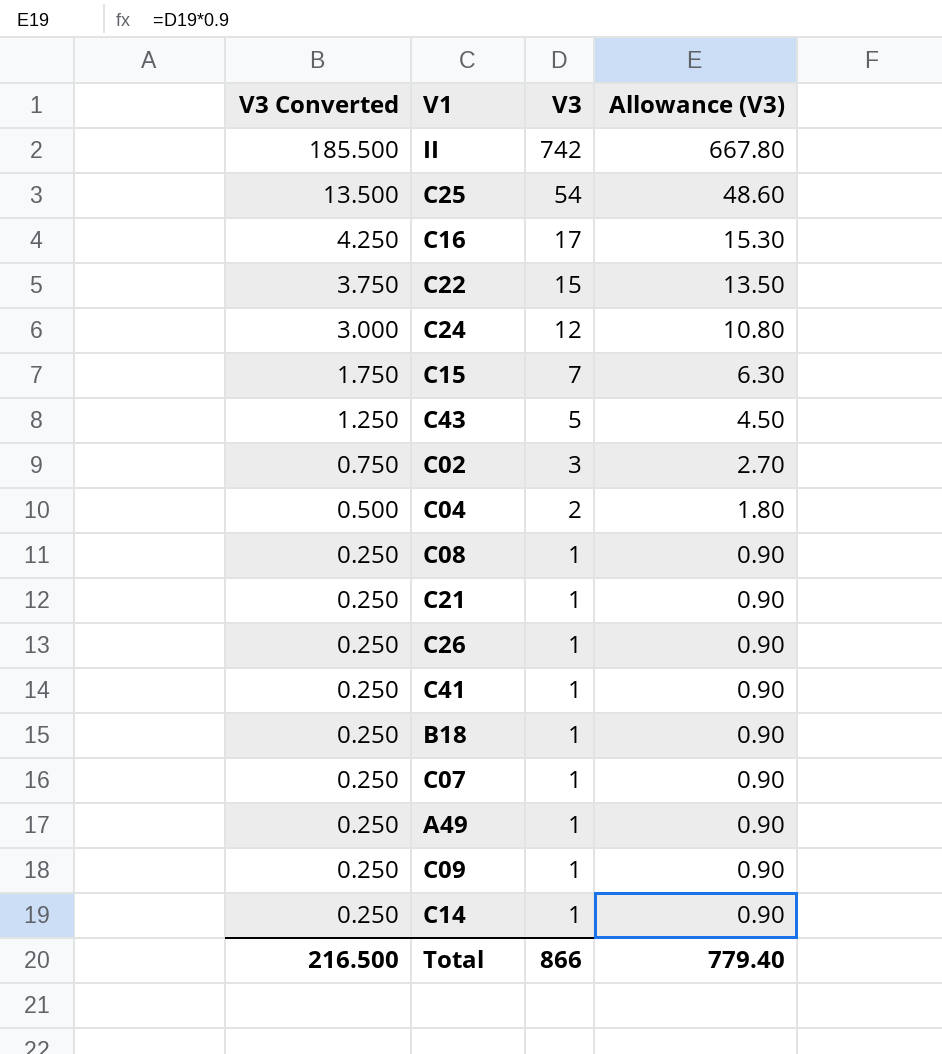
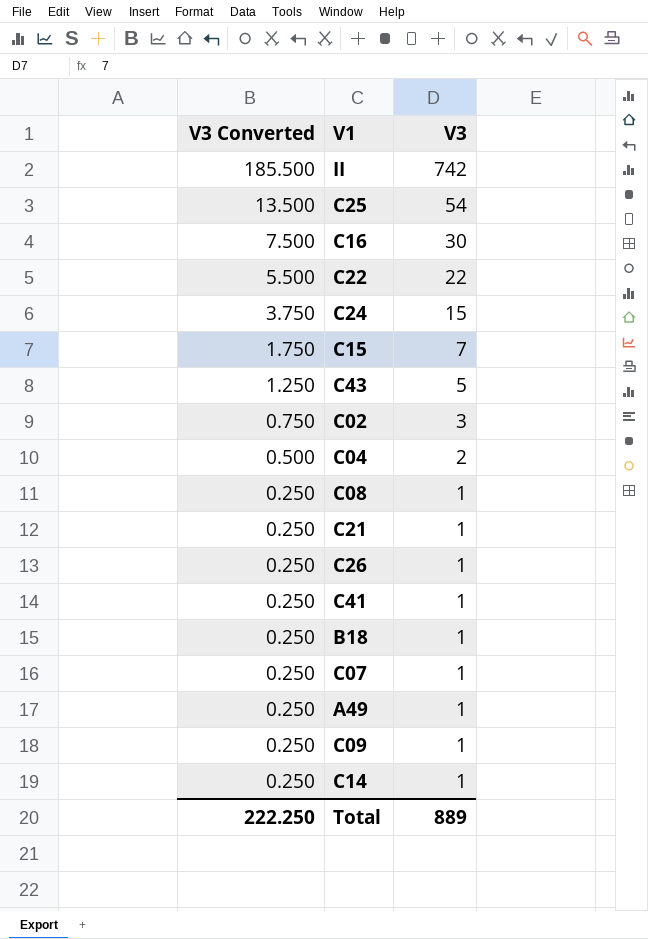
column Allowance (V3) | formula: [V3] * 0.9 -> none
C16 | V3 Converted: 4.250 -> 7.500
C16 | V3: 17 -> 30
C22 | V3 Converted: 3.750 -> 5.500
C22 | V3: 15 -> 22
C24 | V3 Converted: 3.000 -> 3.750
C24 | V3: 12 -> 15
Total | V3 Converted: 216.500 -> 222.250
Total | V3: 866 -> 889

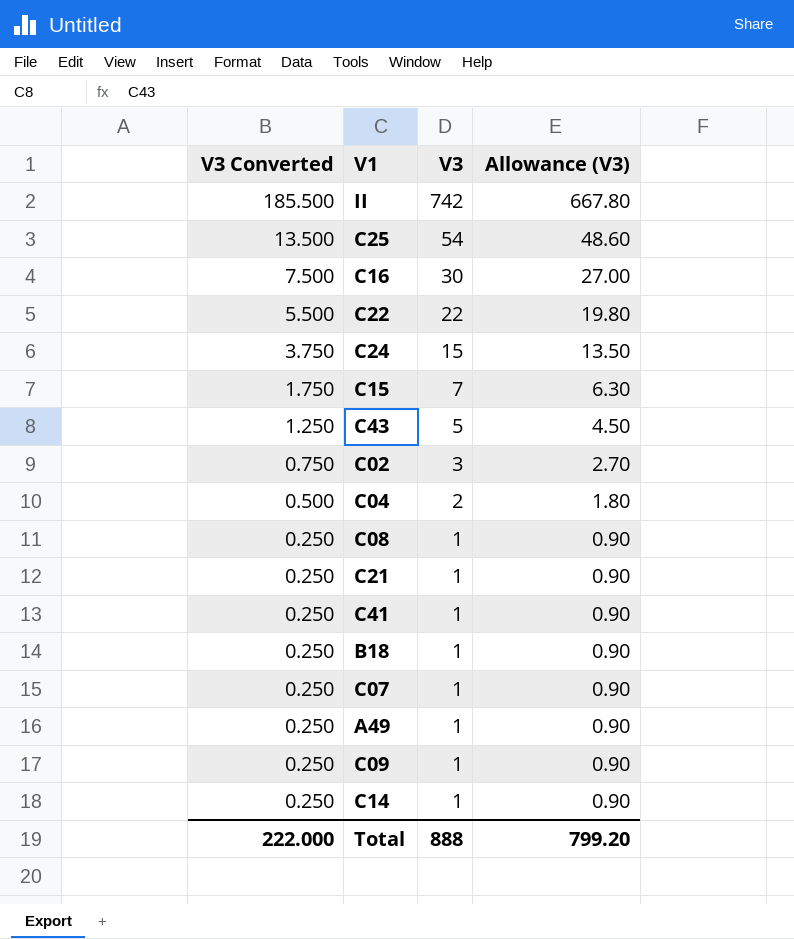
column Allowance (V3) | formula: none -> [V3] * 0.9
row C26: 0.250 | 1 -> none
Total | V3 Converted: 222.250 -> 222.000
Total | V3: 889 -> 888

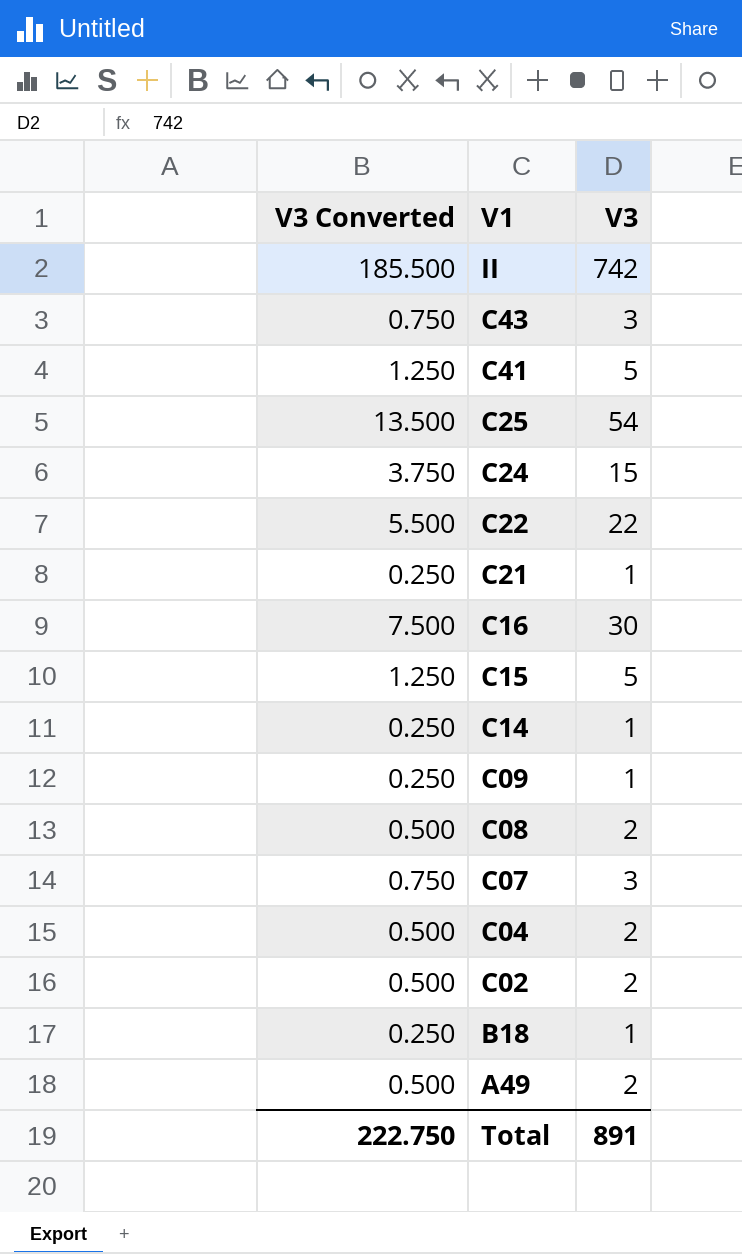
row order: V3 Converted descending -> V1 descending
column Allowance (V3) | formula: [V3] * 0.9 -> none
C43 | V3 Converted: 1.250 -> 0.750
C43 | V3: 5 -> 3
C41 | V3 Converted: 0.250 -> 1.250
C41 | V3: 1 -> 5
C15 | V3 Converted: 1.750 -> 1.250
C15 | V3: 7 -> 5
C08 | V3 Converted: 0.250 -> 0.500
C08 | V3: 1 -> 2
C07 | V3 Converted: 0.250 -> 0.750
C07 | V3: 1 -> 3
C02 | V3 Converted: 0.750 -> 0.500
C02 | V3: 3 -> 2
A49 | V3 Converted: 0.250 -> 0.500
A49 | V3: 1 -> 2
Total | V3 Converted: 222.000 -> 222.750
Total | V3: 888 -> 891

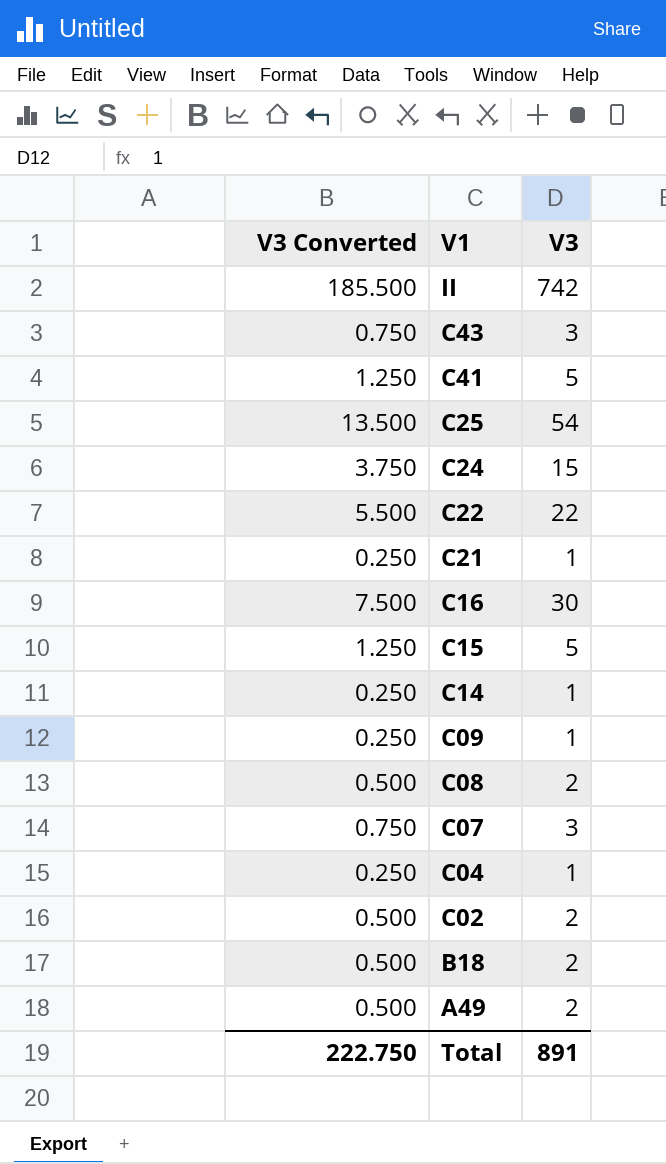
C04 | V3 Converted: 0.500 -> 0.250
C04 | V3: 2 -> 1
B18 | V3 Converted: 0.250 -> 0.500
B18 | V3: 1 -> 2

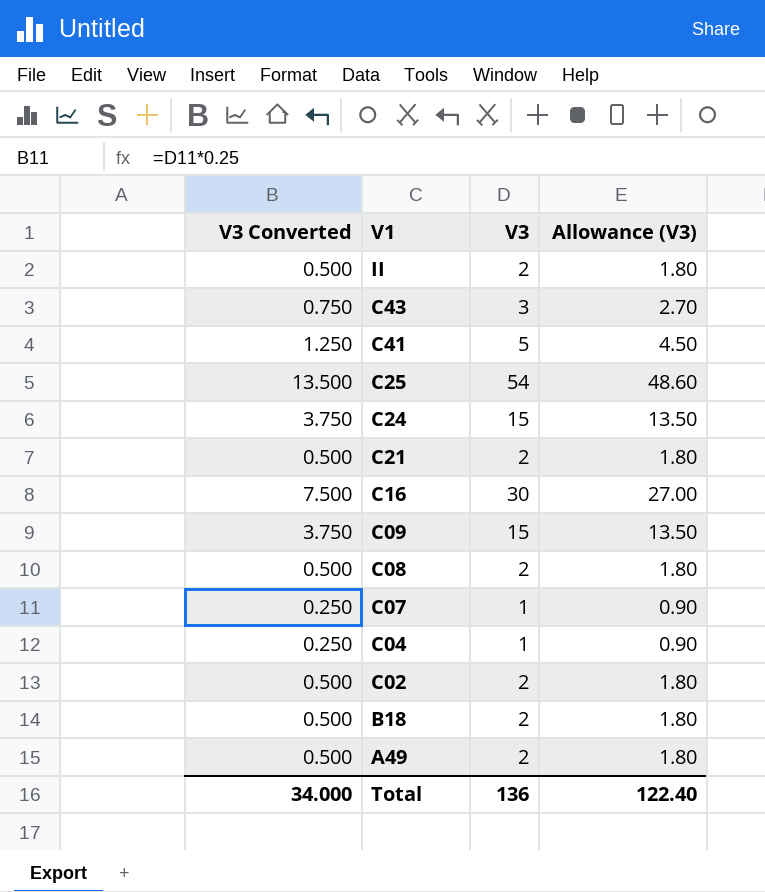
column Allowance (V3) | formula: none -> [V3] * 0.9
row C22: 5.500 | 22 -> none
row C15: 1.250 | 5 -> none
row C14: 0.250 | 1 -> none
II | V3 Converted: 185.500 -> 0.500
II | V3: 742 -> 2
C21 | V3 Converted: 0.250 -> 0.500
C21 | V3: 1 -> 2
C09 | V3 Converted: 0.250 -> 3.750
C09 | V3: 1 -> 15
C07 | V3 Converted: 0.750 -> 0.250
C07 | V3: 3 -> 1
Total | V3 Converted: 222.750 -> 34.000
Total | V3: 891 -> 136

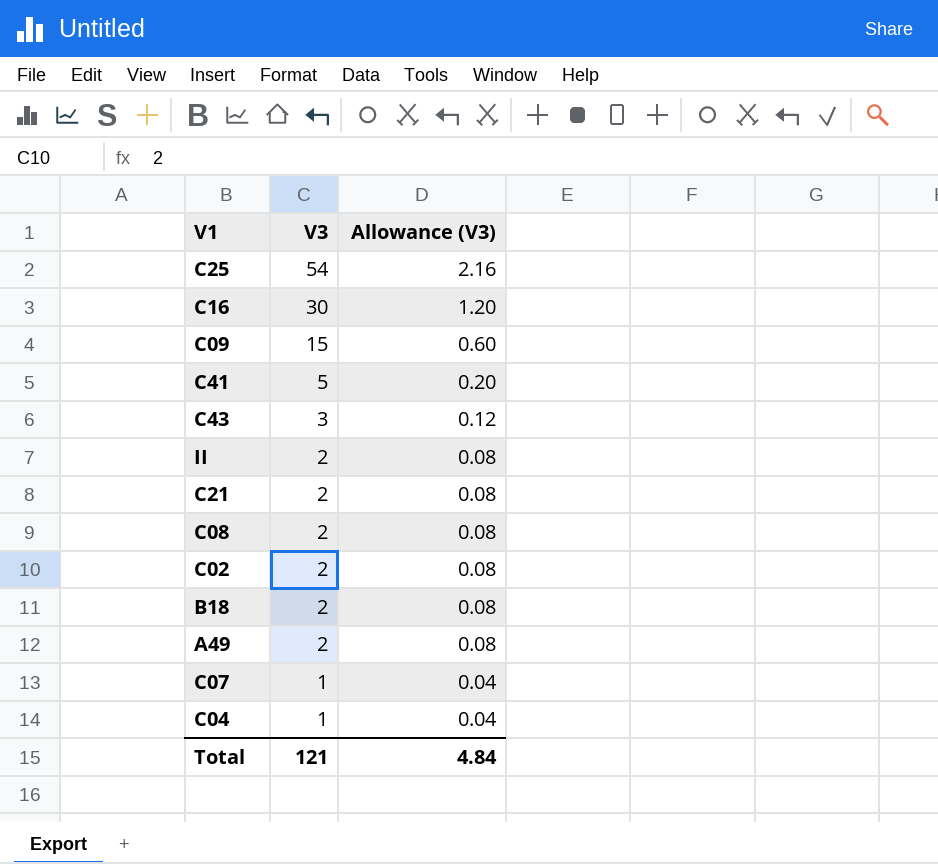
row order: V1 descending -> V3 descending
column V3 Converted | formula: [V3] * 0.25 -> none
column Allowance (V3) | formula: [V3] * 0.9 -> [V3] * 0.04
row C24: 3.750 | 15 | 13.50 -> none
Total | V3: 136 -> 121
Total | Allowance (V3): 122.40 -> 4.84

